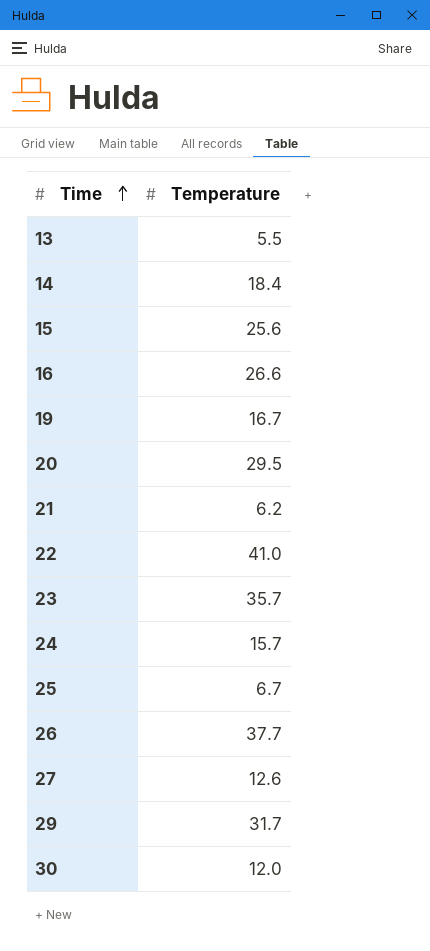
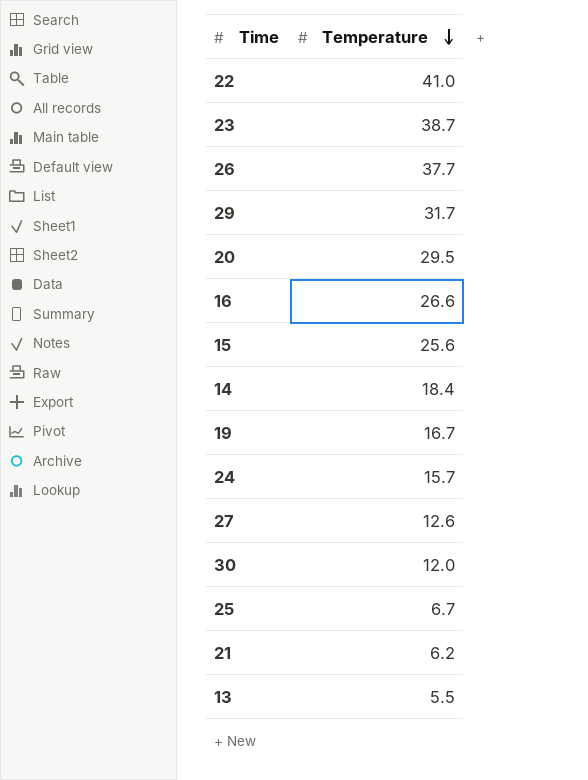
row order: Time ascending -> Temperature descending
23 | Temperature: 35.7 -> 38.7

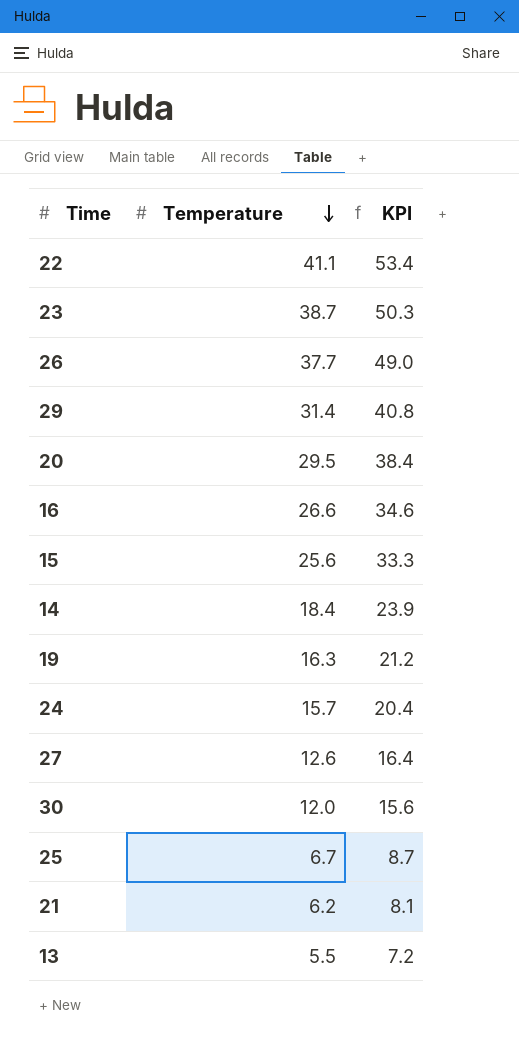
column KPI | formula: none -> [Temperature] * 1.3
22 | Temperature: 41.0 -> 41.1
29 | Temperature: 31.7 -> 31.4
19 | Temperature: 16.7 -> 16.3

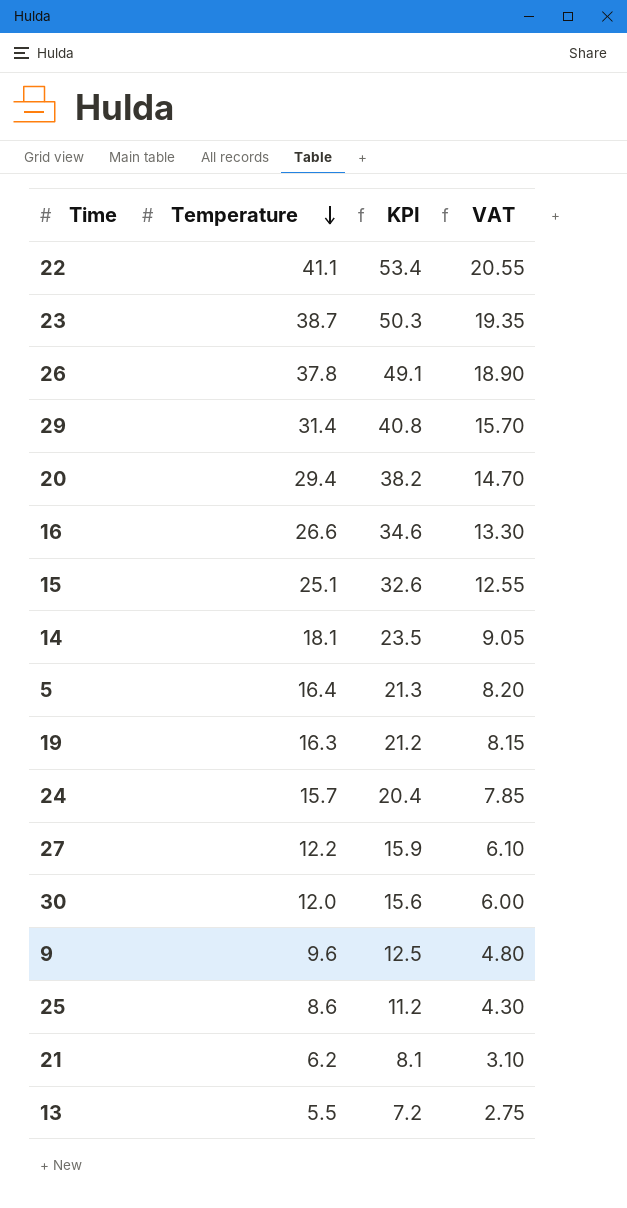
column VAT | formula: none -> [Temperature] * 0.5
26 | Temperature: 37.7 -> 37.8
26 | KPI: 49.0 -> 49.1
20 | Temperature: 29.5 -> 29.4
20 | KPI: 38.4 -> 38.2
15 | Temperature: 25.6 -> 25.1
15 | KPI: 33.3 -> 32.6
14 | Temperature: 18.4 -> 18.1
14 | KPI: 23.9 -> 23.5
row 5: none -> 16.4 | 21.3 | 8.20
27 | Temperature: 12.6 -> 12.2
27 | KPI: 16.4 -> 15.9
row 9: none -> 9.6 | 12.5 | 4.80
25 | Temperature: 6.7 -> 8.6
25 | KPI: 8.7 -> 11.2

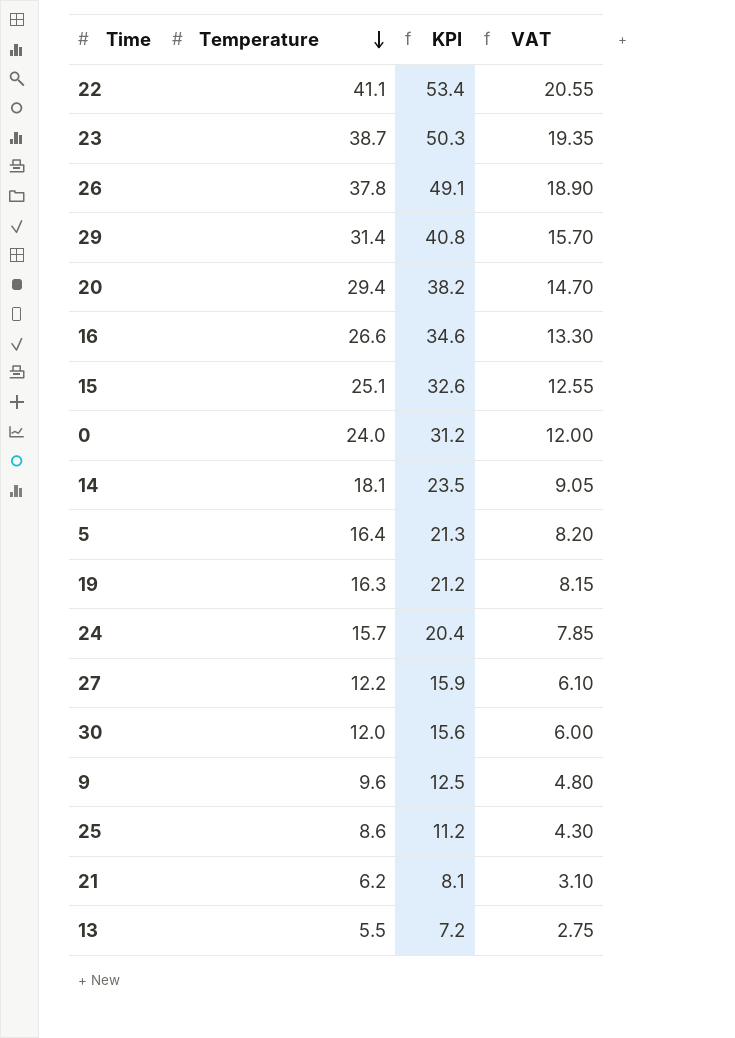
row 0: none -> 24.0 | 31.2 | 12.00

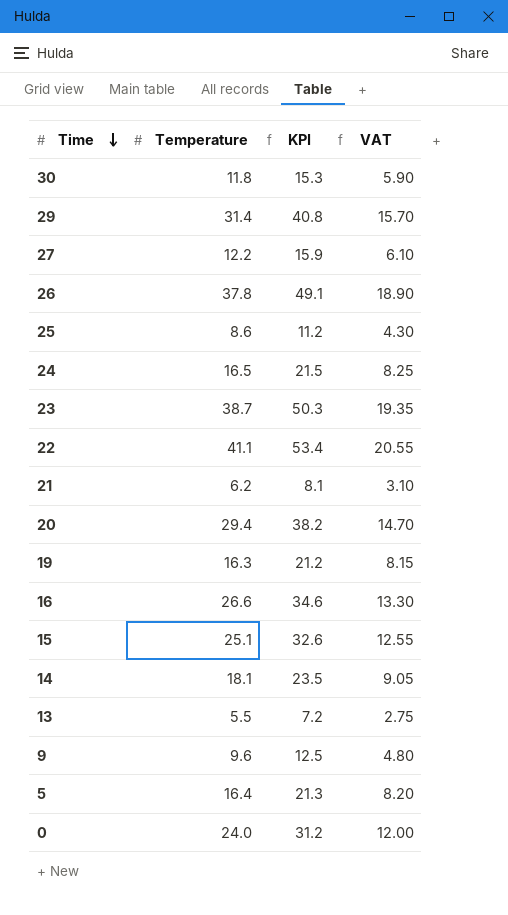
row order: Temperature descending -> Time descending
30 | Temperature: 12.0 -> 11.8
30 | KPI: 15.6 -> 15.3
30 | VAT: 6.00 -> 5.90
24 | Temperature: 15.7 -> 16.5
24 | KPI: 20.4 -> 21.5
24 | VAT: 7.85 -> 8.25

